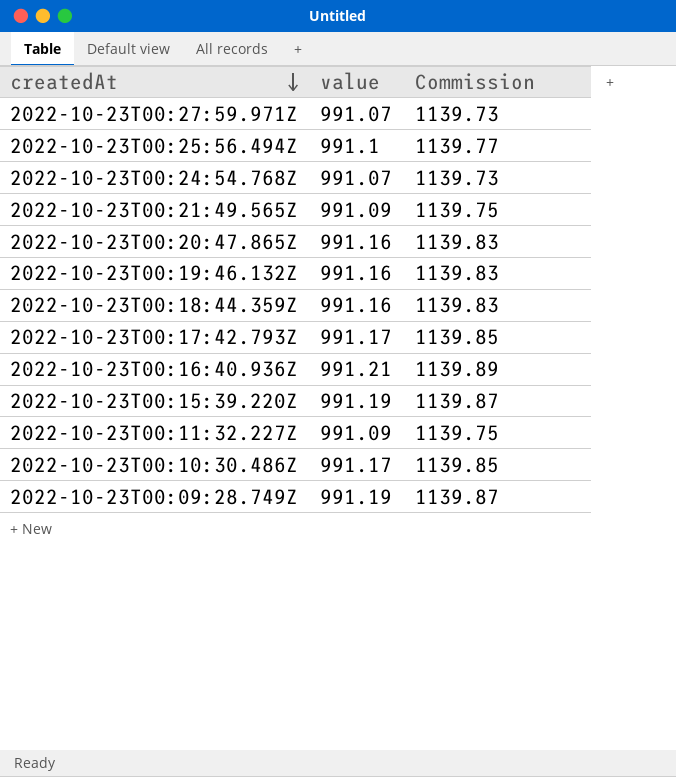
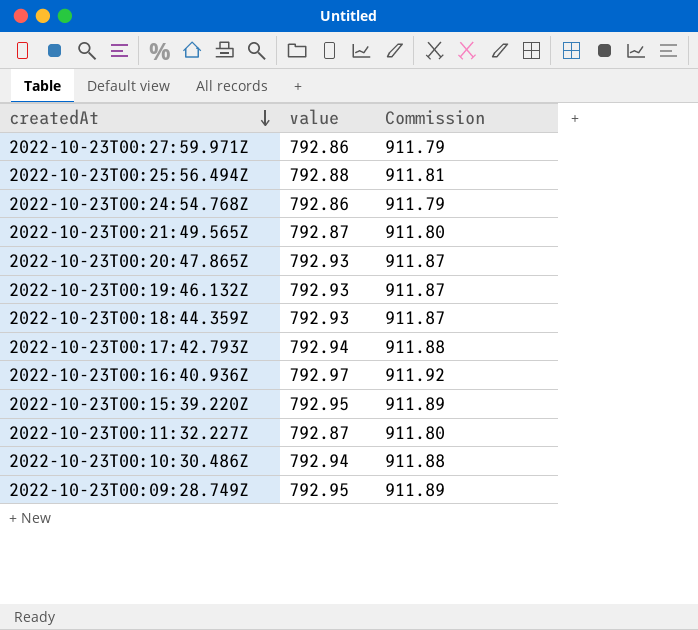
2022-10-23T00:27:59.971Z | value: 991.07 -> 792.86
2022-10-23T00:27:59.971Z | Commission: 1139.73 -> 911.79
2022-10-23T00:25:56.494Z | value: 991.1 -> 792.88
2022-10-23T00:25:56.494Z | Commission: 1139.77 -> 911.81
2022-10-23T00:24:54.768Z | value: 991.07 -> 792.86
2022-10-23T00:24:54.768Z | Commission: 1139.73 -> 911.79
2022-10-23T00:21:49.565Z | value: 991.09 -> 792.87
2022-10-23T00:21:49.565Z | Commission: 1139.75 -> 911.80
2022-10-23T00:20:47.865Z | value: 991.16 -> 792.93
2022-10-23T00:20:47.865Z | Commission: 1139.83 -> 911.87
2022-10-23T00:19:46.132Z | value: 991.16 -> 792.93
2022-10-23T00:19:46.132Z | Commission: 1139.83 -> 911.87
2022-10-23T00:18:44.359Z | value: 991.16 -> 792.93
2022-10-23T00:18:44.359Z | Commission: 1139.83 -> 911.87
2022-10-23T00:17:42.793Z | value: 991.17 -> 792.94
2022-10-23T00:17:42.793Z | Commission: 1139.85 -> 911.88
2022-10-23T00:16:40.936Z | value: 991.21 -> 792.97
2022-10-23T00:16:40.936Z | Commission: 1139.89 -> 911.92
2022-10-23T00:15:39.220Z | value: 991.19 -> 792.95
2022-10-23T00:15:39.220Z | Commission: 1139.87 -> 911.89
2022-10-23T00:11:32.227Z | value: 991.09 -> 792.87
2022-10-23T00:11:32.227Z | Commission: 1139.75 -> 911.80
2022-10-23T00:10:30.486Z | value: 991.17 -> 792.94
2022-10-23T00:10:30.486Z | Commission: 1139.85 -> 911.88
2022-10-23T00:09:28.749Z | value: 991.19 -> 792.95
2022-10-23T00:09:28.749Z | Commission: 1139.87 -> 911.89

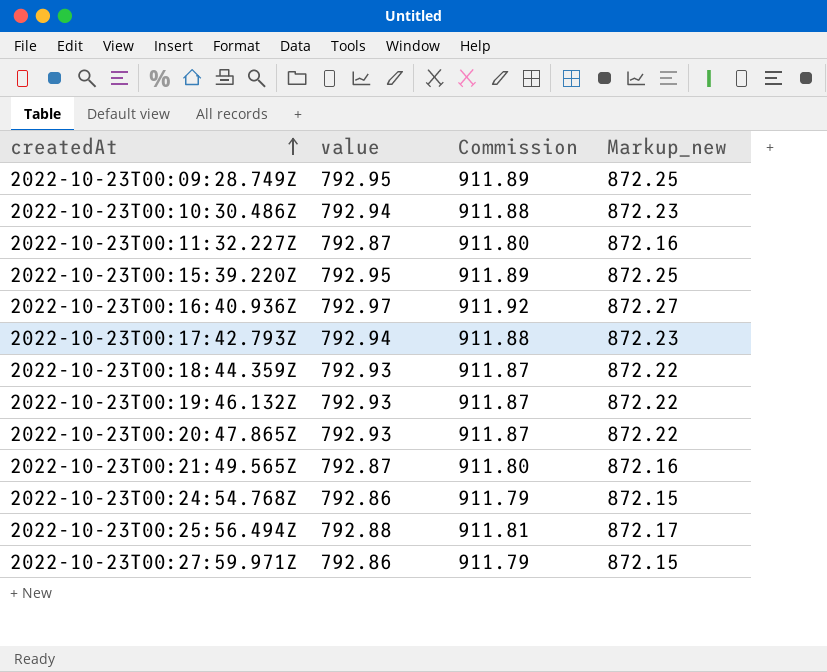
row order: createdAt descending -> createdAt ascending
column Markup_new | formula: none -> [value] * 1.1

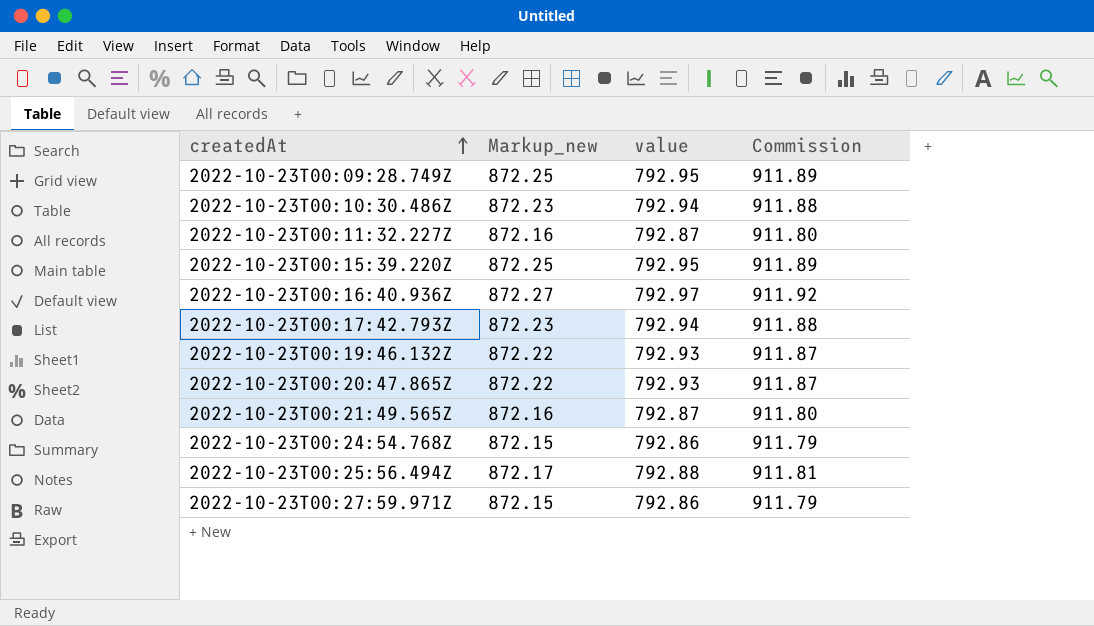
column Markup_new | position: 4 -> 2
row 2022-10-23T00:18:44.359Z: 792.93 | 911.87 | 872.22 -> none

